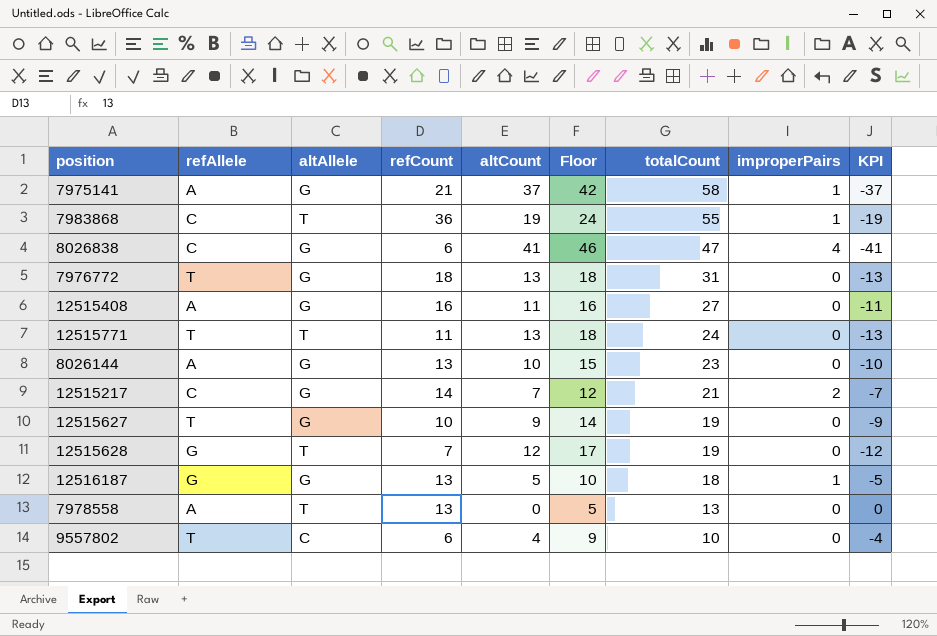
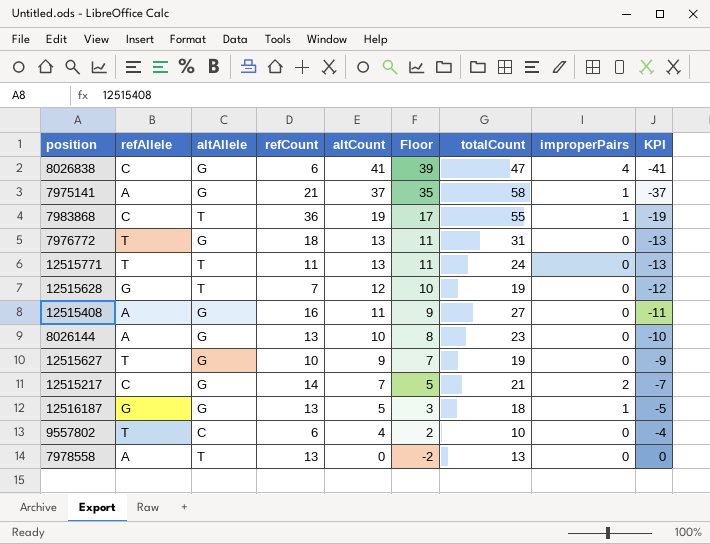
row order: totalCount descending -> altCount descending
column Floor | formula: [altCount] + 5 -> [altCount] - 2

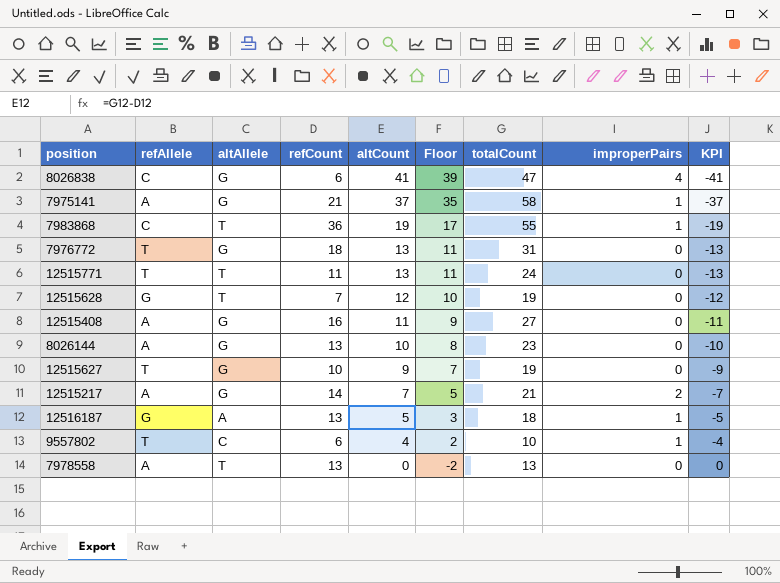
12515217 | refAllele: C -> A
12516187 | altAllele: G -> A
9557802 | improperPairs: 0 -> 1

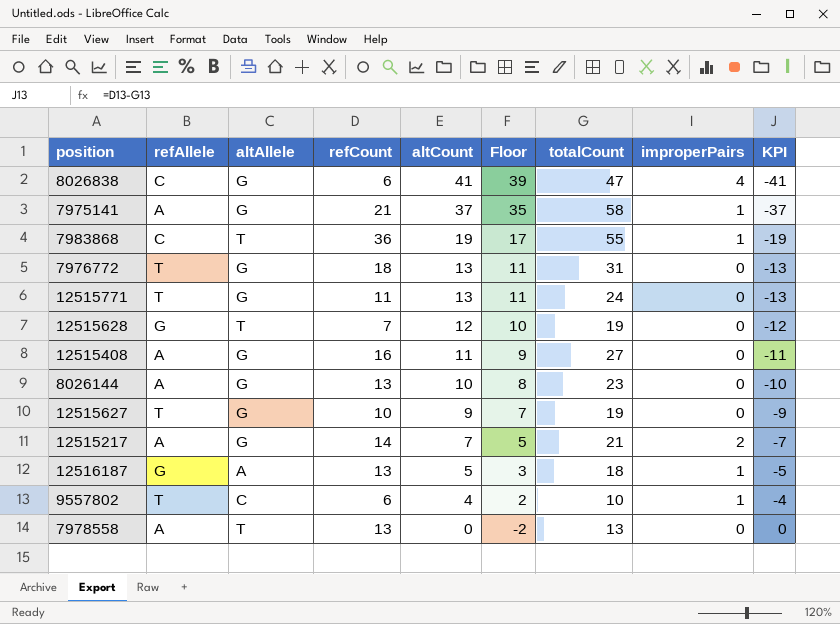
12515771 | altAllele: T -> G

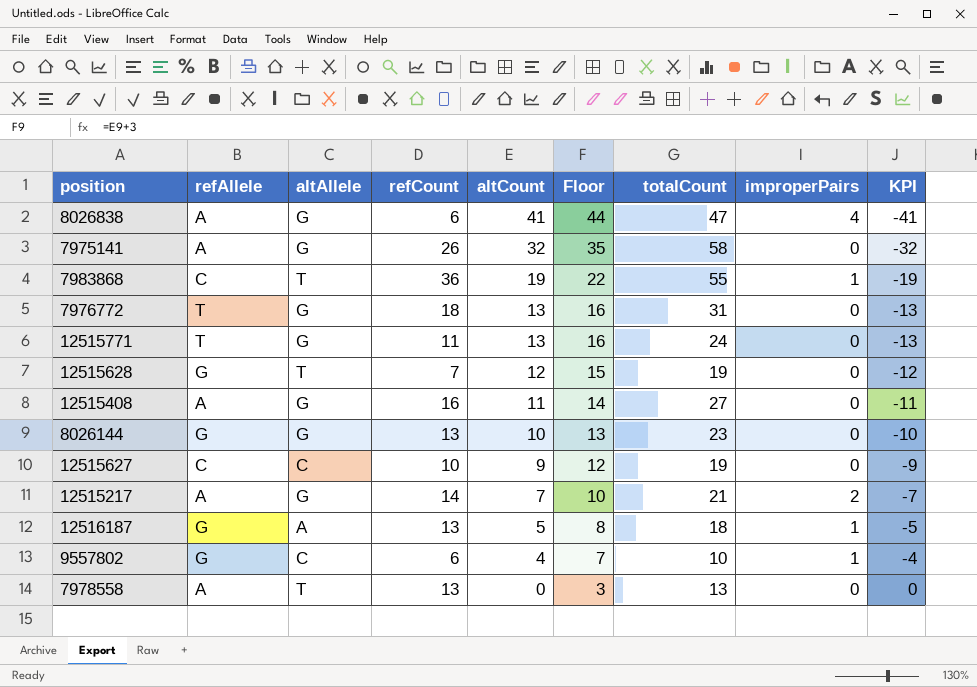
column Floor | formula: [altCount] - 2 -> [altCount] + 3
8026838 | refAllele: C -> A
7975141 | refCount: 21 -> 26
7975141 | altCount: 37 -> 32
7975141 | improperPairs: 1 -> 0
7975141 | KPI: -37 -> -32
8026144 | refAllele: A -> G
12515627 | refAllele: T -> C
12515627 | altAllele: G -> C
9557802 | refAllele: T -> G

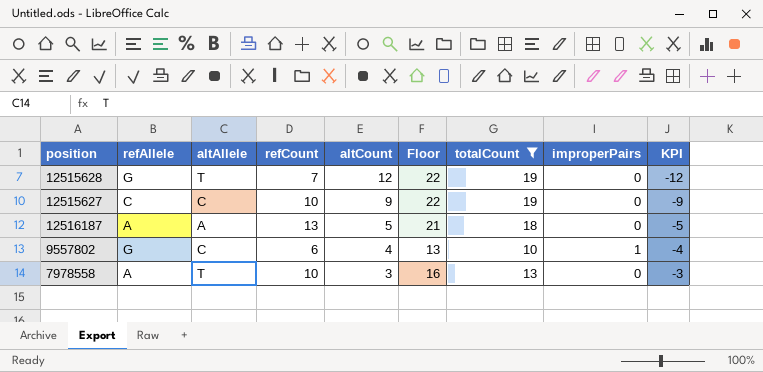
filter: none -> totalCount <= 19
column Floor | formula: [altCount] + 3 -> [totalCount] + 3
12516187 | refAllele: G -> A
12516187 | improperPairs: 1 -> 0
7978558 | refCount: 13 -> 10
7978558 | altCount: 0 -> 3
7978558 | KPI: 0 -> -3

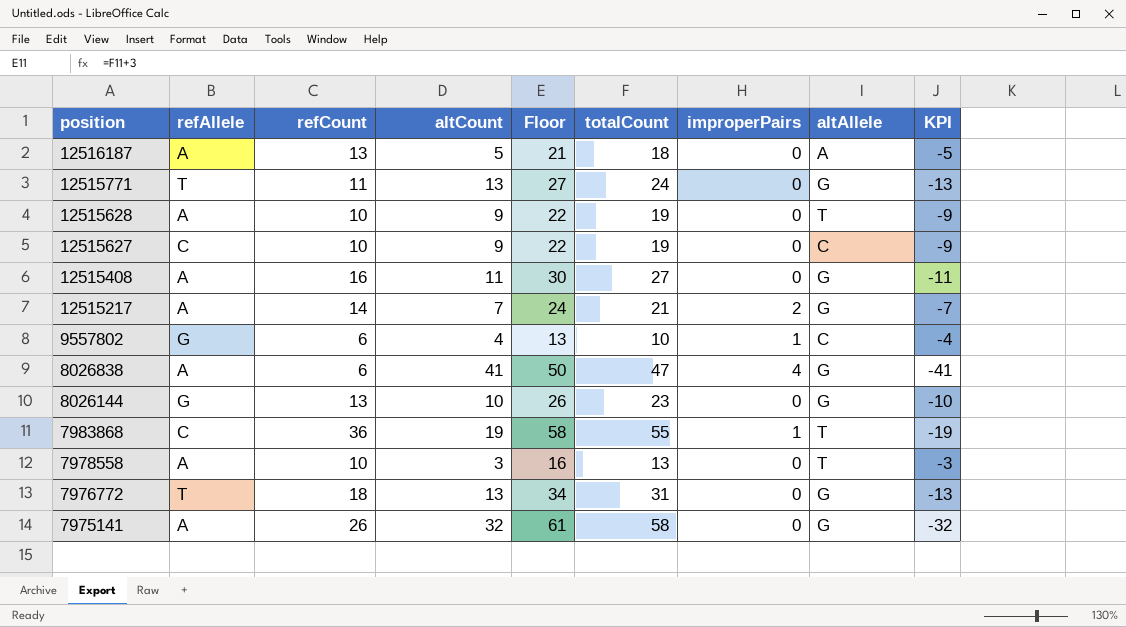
filter: totalCount <= 19 -> none
row order: altCount descending -> position descending
column altAllele | position: 3 -> 8
12515628 | refAllele: G -> A
12515628 | refCount: 7 -> 10
12515628 | altCount: 12 -> 9
12515628 | KPI: -12 -> -9

